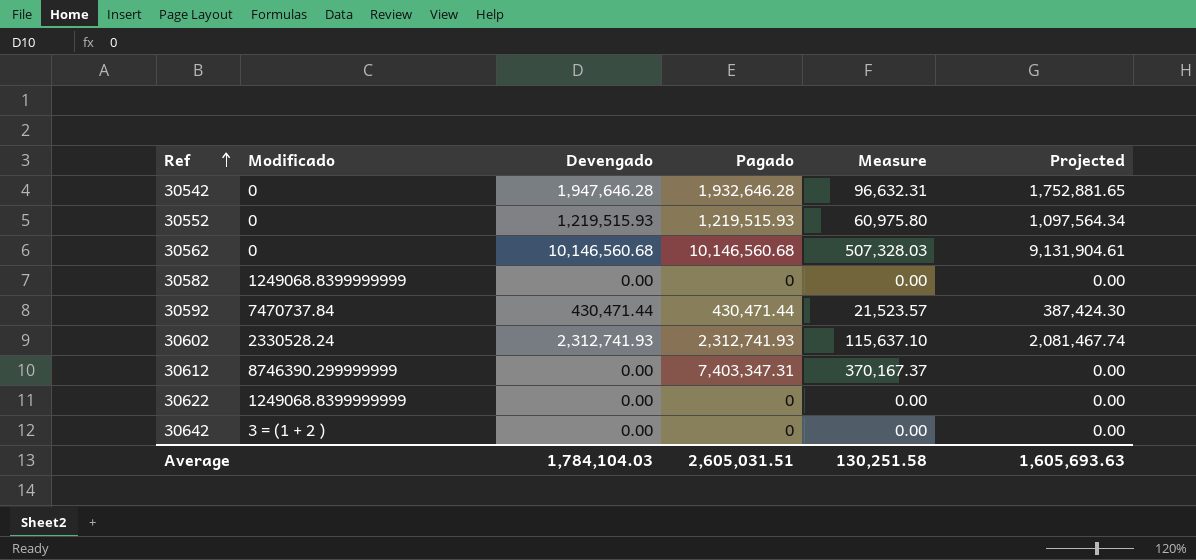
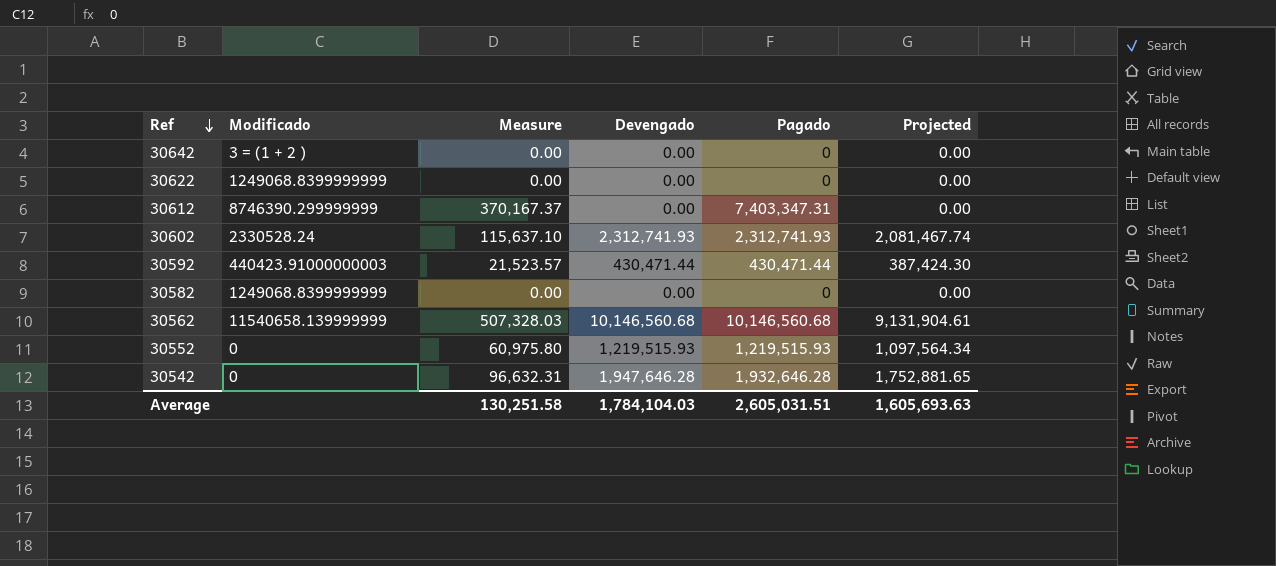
row order: Ref ascending -> Ref descending
column Measure | position: 5 -> 3
30592 | Modificado: 7470737.84 -> 440423.91000000003
30562 | Modificado: 0 -> 11540658.139999999

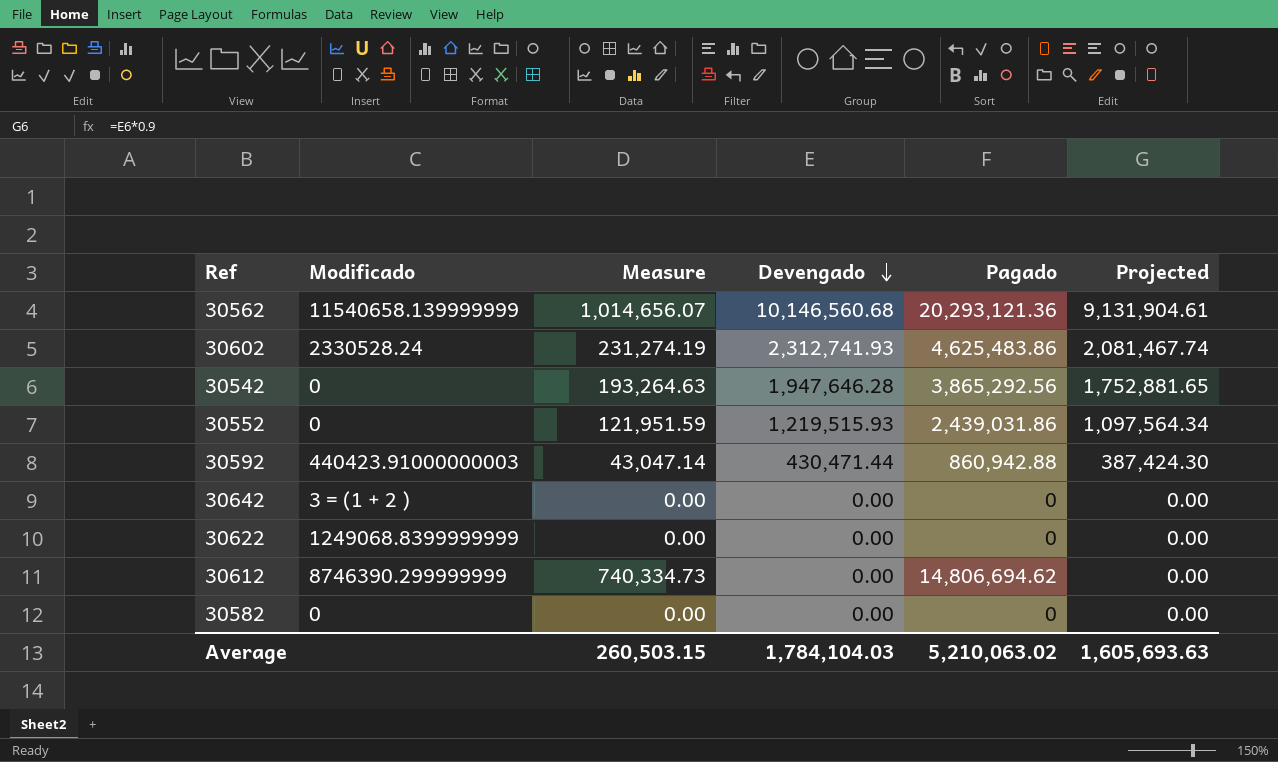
row order: Ref descending -> Devengado descending
30562 | Measure: 507,328.03 -> 1,014,656.07
30562 | Pagado: 10,146,560.68 -> 20,293,121.36
30602 | Measure: 115,637.10 -> 231,274.19
30602 | Pagado: 2,312,741.93 -> 4,625,483.86
30542 | Measure: 96,632.31 -> 193,264.63
30542 | Pagado: 1,932,646.28 -> 3,865,292.56
30552 | Measure: 60,975.80 -> 121,951.59
30552 | Pagado: 1,219,515.93 -> 2,439,031.86
30592 | Measure: 21,523.57 -> 43,047.14
30592 | Pagado: 430,471.44 -> 860,942.88
30612 | Measure: 370,167.37 -> 740,334.73
30612 | Pagado: 7,403,347.31 -> 14,806,694.62
30582 | Modificado: 1249068.8399999999 -> 0
Average | Measure: 130,251.58 -> 260,503.15
Average | Pagado: 2,605,031.51 -> 5,210,063.02

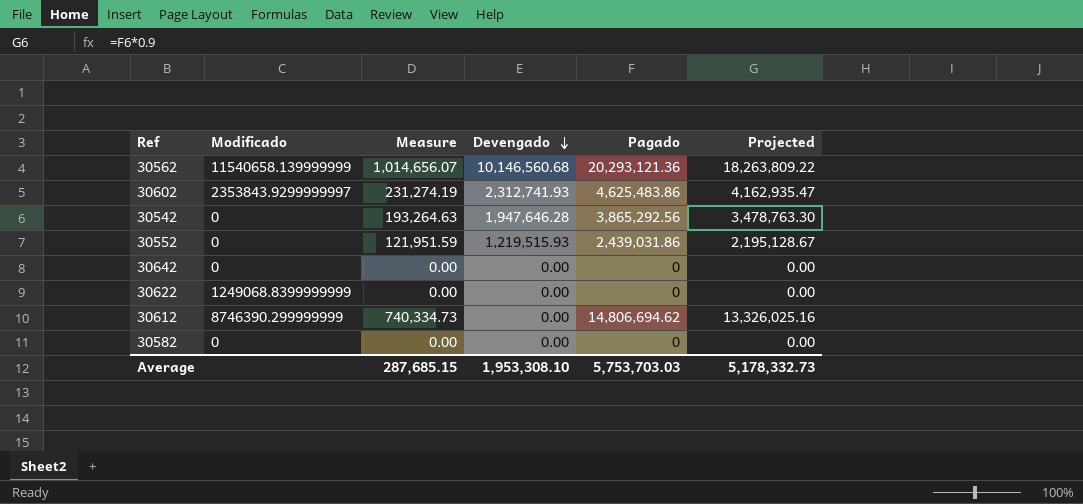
column Projected | formula: [Devengado] * 0.9 -> [Pagado] * 0.9
row 30592: 440423.91000000003 | 43,047.14 | 430,471.44 | 860,942.88 | 387,424.30 -> none
30602 | Modificado: 2330528.24 -> 2353843.9299999997
30642 | Modificado: 3 = (1 + 2 ) -> 0
Average | Measure: 260,503.15 -> 287,685.15
Average | Devengado: 1,784,104.03 -> 1,953,308.10
Average | Pagado: 5,210,063.02 -> 5,753,703.03
Average | Projected: 1,605,693.63 -> 5,178,332.73

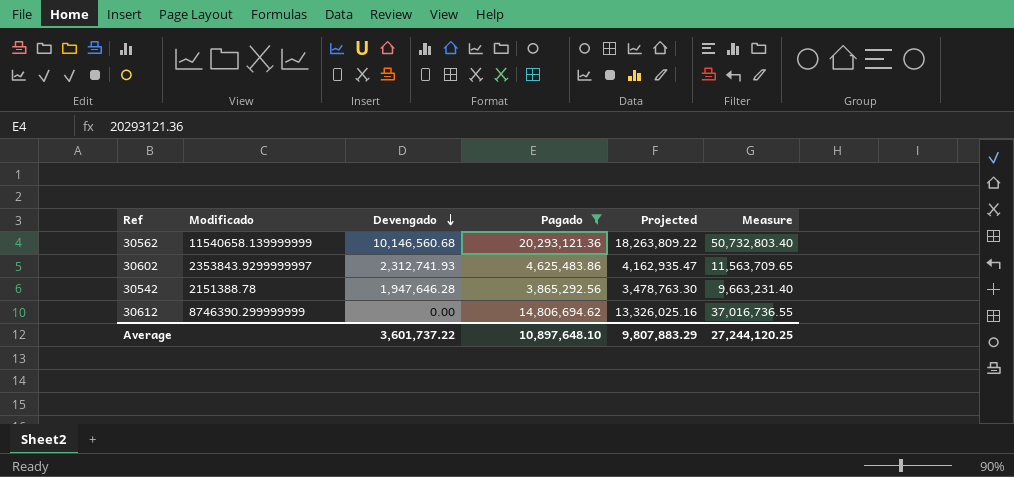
filter: none -> Pagado >= 3,865,292.56
column Measure | formula: [Pagado] * 0.05 -> [Pagado] * 2.5
column Measure | position: 3 -> 6
30542 | Modificado: 0 -> 2151388.78
Average | Devengado: 1,953,308.10 -> 3,601,737.22
Average | Pagado: 5,753,703.03 -> 10,897,648.10
Average | Projected: 5,178,332.73 -> 9,807,883.29
Average | Measure: 287,685.15 -> 27,244,120.25

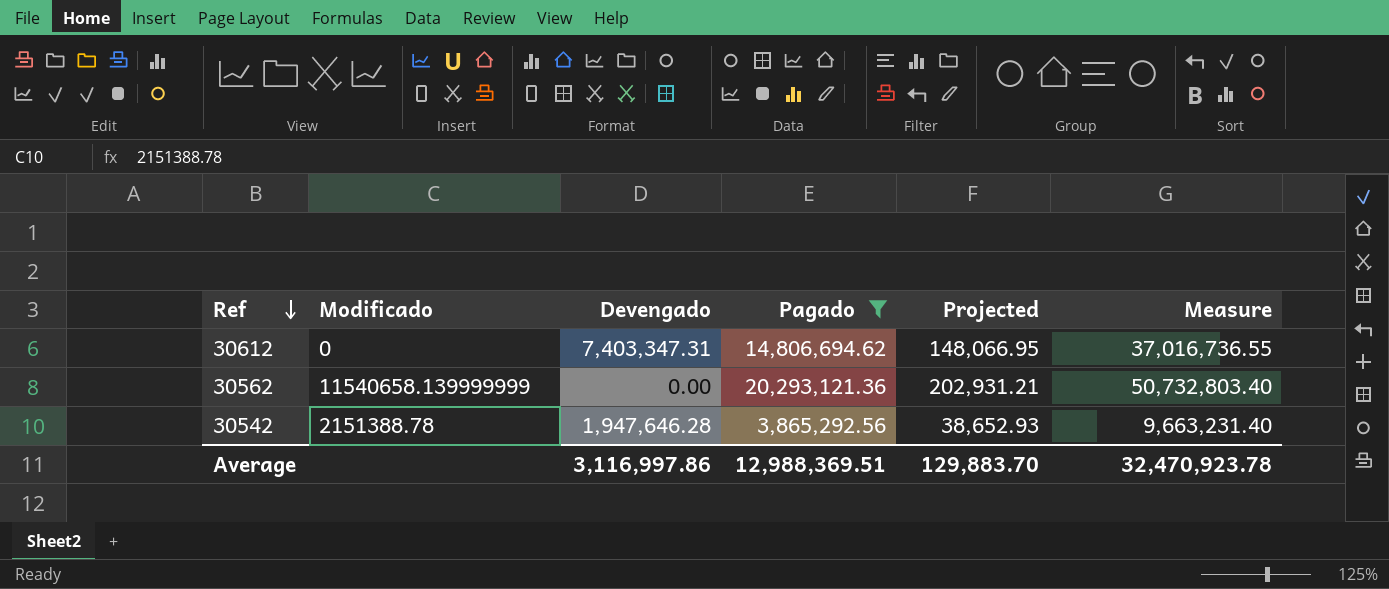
row order: Devengado descending -> Ref descending
column Projected | formula: [Pagado] * 0.9 -> [Pagado] * 0.01
row 30602: 2353843.9299999997 | 2,312,741.93 | 4,625,483.86 | 4,162,935.47 | 11,563,709.65 -> none
30612 | Modificado: 8746390.299999999 -> 0
30612 | Devengado: 0.00 -> 7,403,347.31
30562 | Devengado: 10,146,560.68 -> 0.00
Average | Devengado: 3,601,737.22 -> 3,116,997.86
Average | Pagado: 10,897,648.10 -> 12,988,369.51
Average | Projected: 9,807,883.29 -> 129,883.70
Average | Measure: 27,244,120.25 -> 32,470,923.78

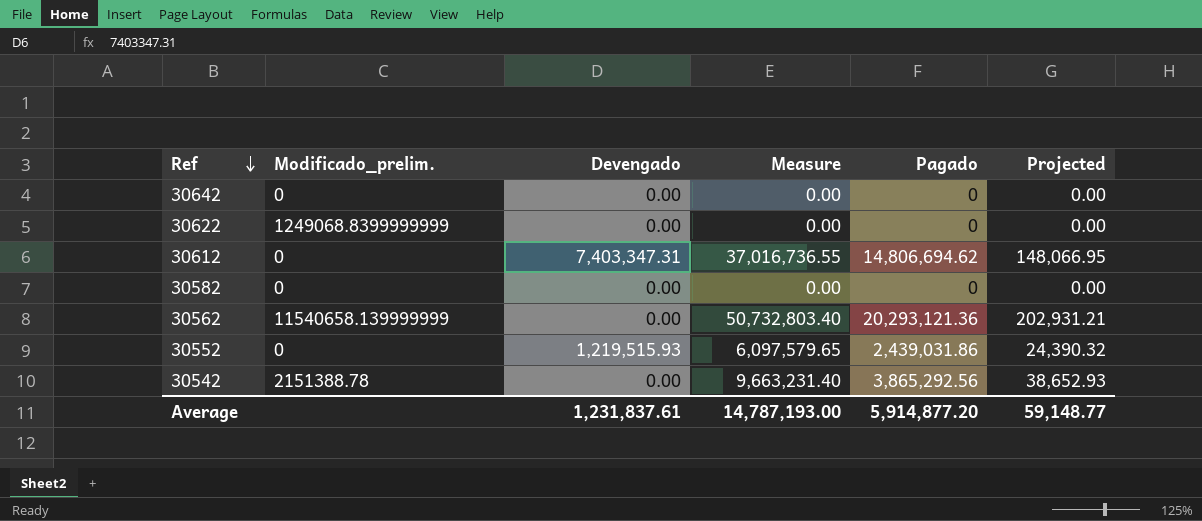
filter: Pagado >= 3,865,292.56 -> none
column name: Modificado -> Modificado_prelim.
column Measure | position: 6 -> 4
30542 | Devengado: 1,947,646.28 -> 0.00
Average | Devengado: 3,116,997.86 -> 1,231,837.61
Average | Measure: 32,470,923.78 -> 14,787,193.00
Average | Pagado: 12,988,369.51 -> 5,914,877.20
Average | Projected: 129,883.70 -> 59,148.77

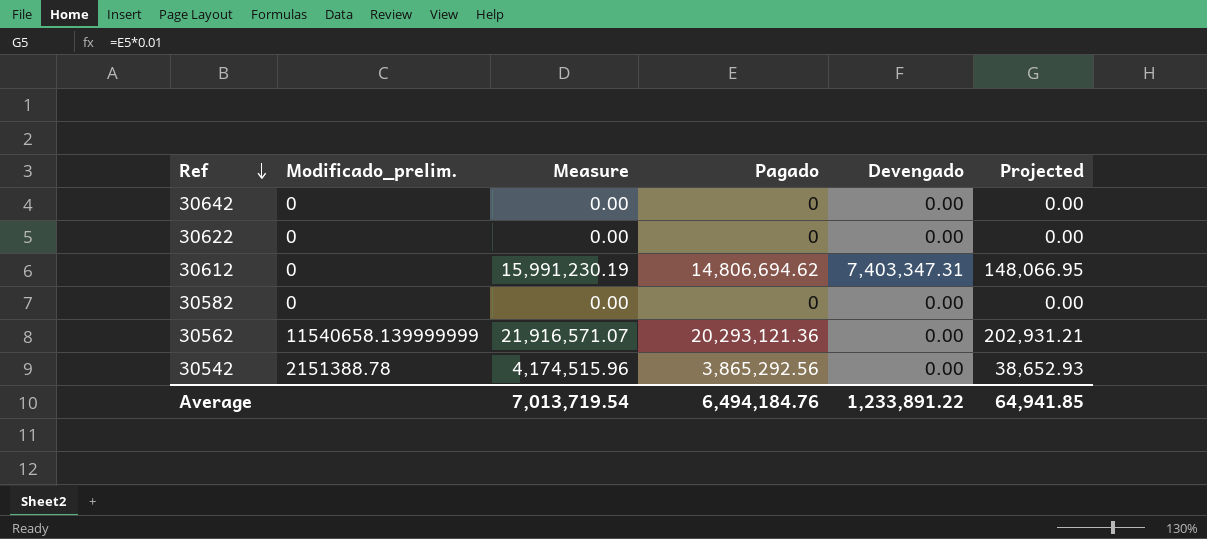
column Measure | formula: [Pagado] * 2.5 -> [Pagado] * 1.08
column Devengado | position: 3 -> 5
row 30552: 0 | 1,219,515.93 | 6,097,579.65 | 2,439,031.86 | 24,390.32 -> none
30622 | Modificado_prelim.: 1249068.8399999999 -> 0
Average | Measure: 14,787,193.00 -> 7,013,719.54
Average | Pagado: 5,914,877.20 -> 6,494,184.76
Average | Devengado: 1,231,837.61 -> 1,233,891.22
Average | Projected: 59,148.77 -> 64,941.85

